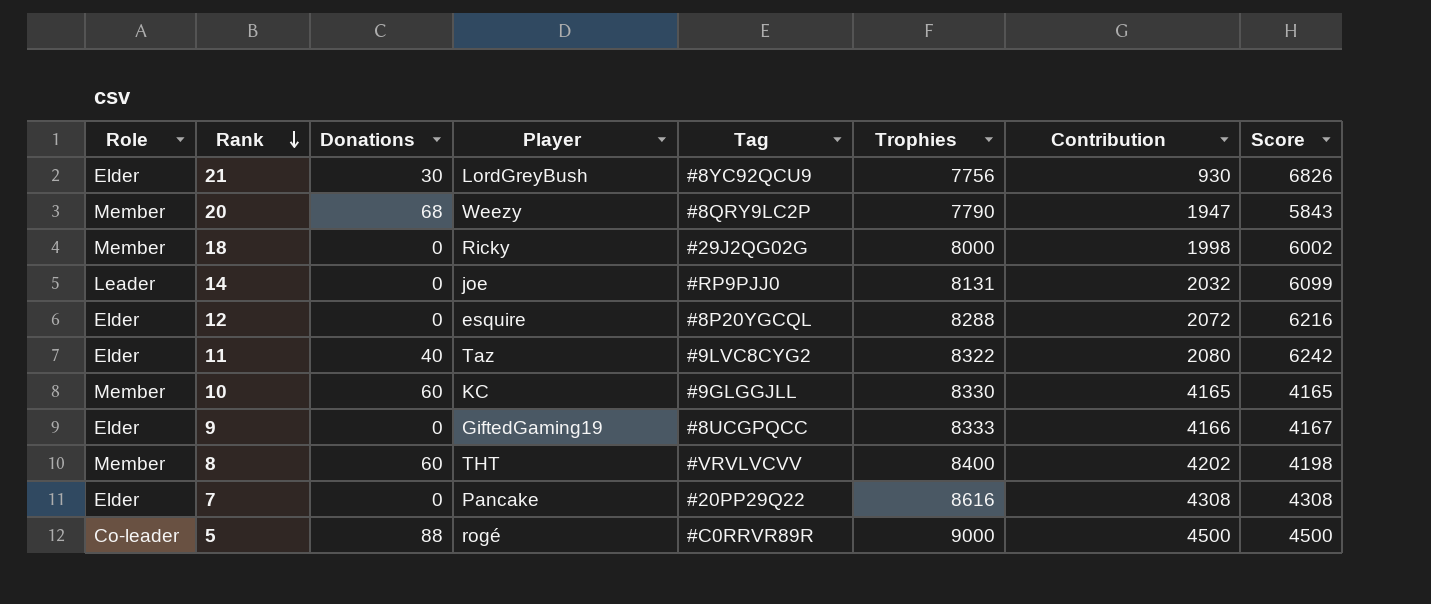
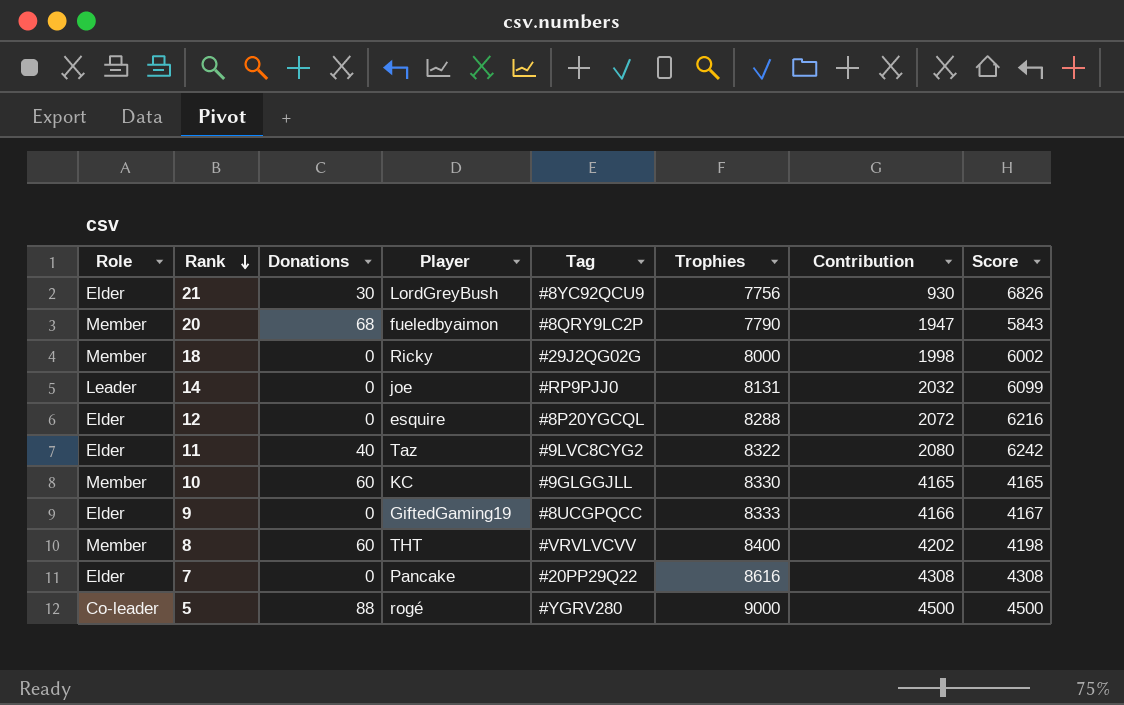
20 | Player: Weezy -> fueledbyaimon
5 | Tag: #C0RRVR89R -> #YGRV280

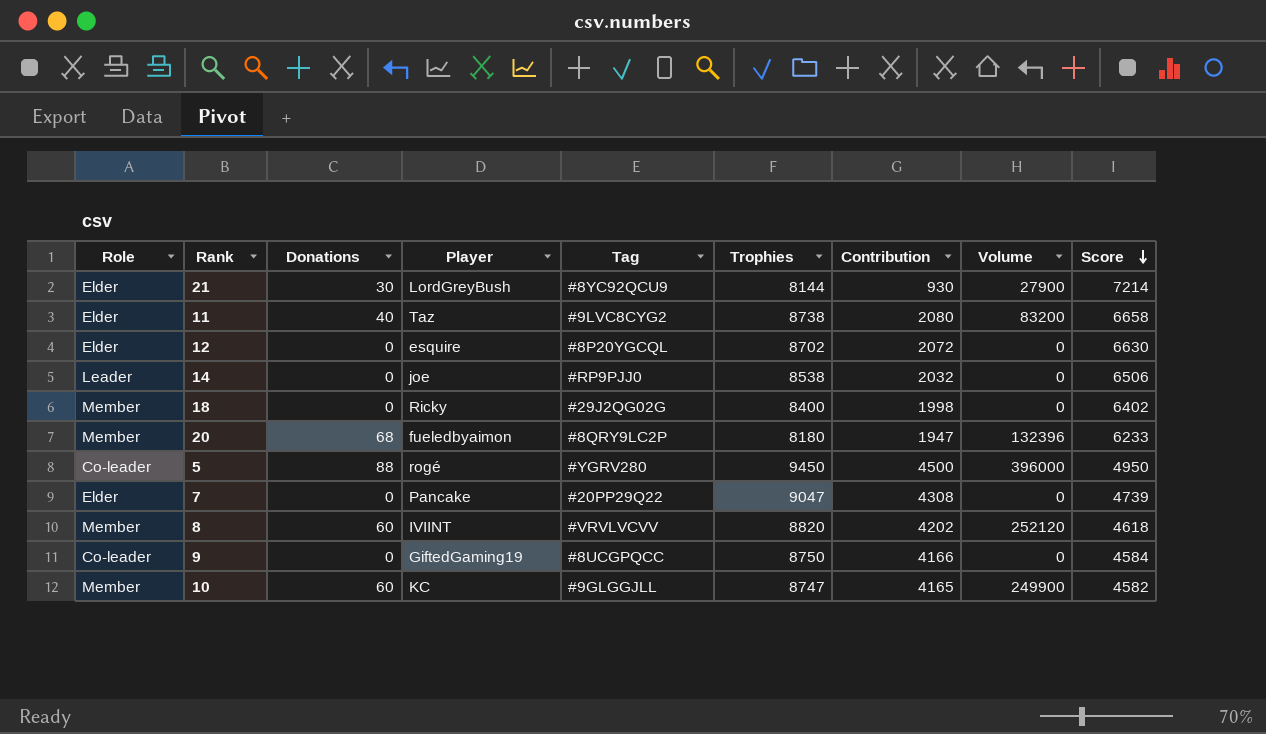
row order: Rank descending -> Score descending
column Volume | formula: none -> [Donations] * [Contribution]
21 | Trophies: 7756 -> 8144
21 | Score: 6826 -> 7214
11 | Trophies: 8322 -> 8738
11 | Score: 6242 -> 6658
12 | Trophies: 8288 -> 8702
12 | Score: 6216 -> 6630
14 | Trophies: 8131 -> 8538
14 | Score: 6099 -> 6506
18 | Trophies: 8000 -> 8400
18 | Score: 6002 -> 6402
20 | Trophies: 7790 -> 8180
20 | Score: 5843 -> 6233
5 | Trophies: 9000 -> 9450
5 | Score: 4500 -> 4950
7 | Trophies: 8616 -> 9047
7 | Score: 4308 -> 4739
8 | Player: THT -> IVIINT
8 | Trophies: 8400 -> 8820
8 | Score: 4198 -> 4618
9 | Role: Elder -> Co-leader
9 | Trophies: 8333 -> 8750
9 | Score: 4167 -> 4584
10 | Trophies: 8330 -> 8747
10 | Score: 4165 -> 4582

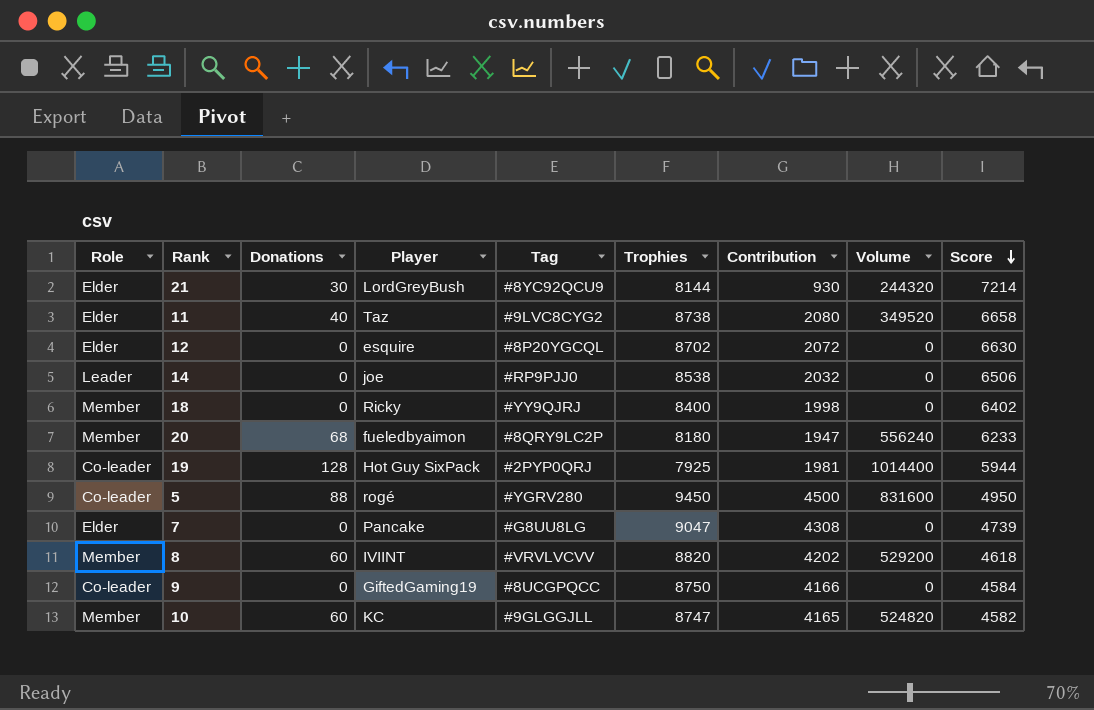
column Volume | formula: [Donations] * [Contribution] -> [Donations] * [Trophies]
18 | Tag: #29J2QG02G -> #YY9QJRJ
row 19: none -> Co-leader | 128 | Hot Guy SixPack | #2PYP0QRJ | 7925 | 1981 | 1014400 | 5944
7 | Tag: #20PP29Q22 -> #G8UU8LG

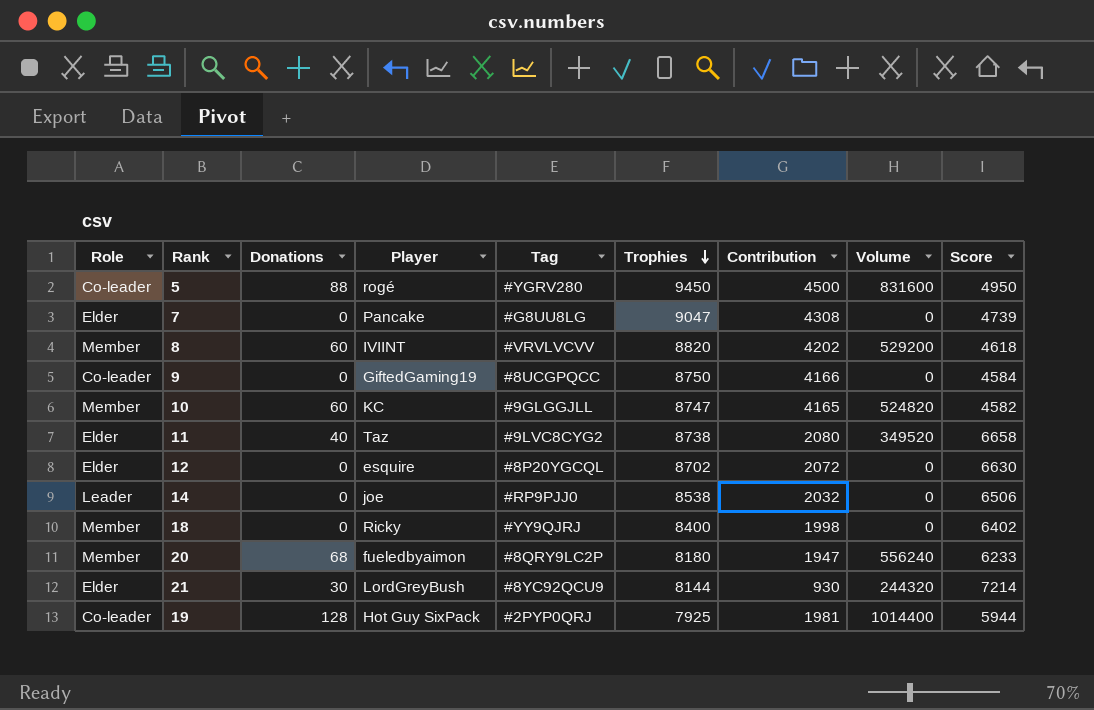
row order: Score descending -> Trophies descending

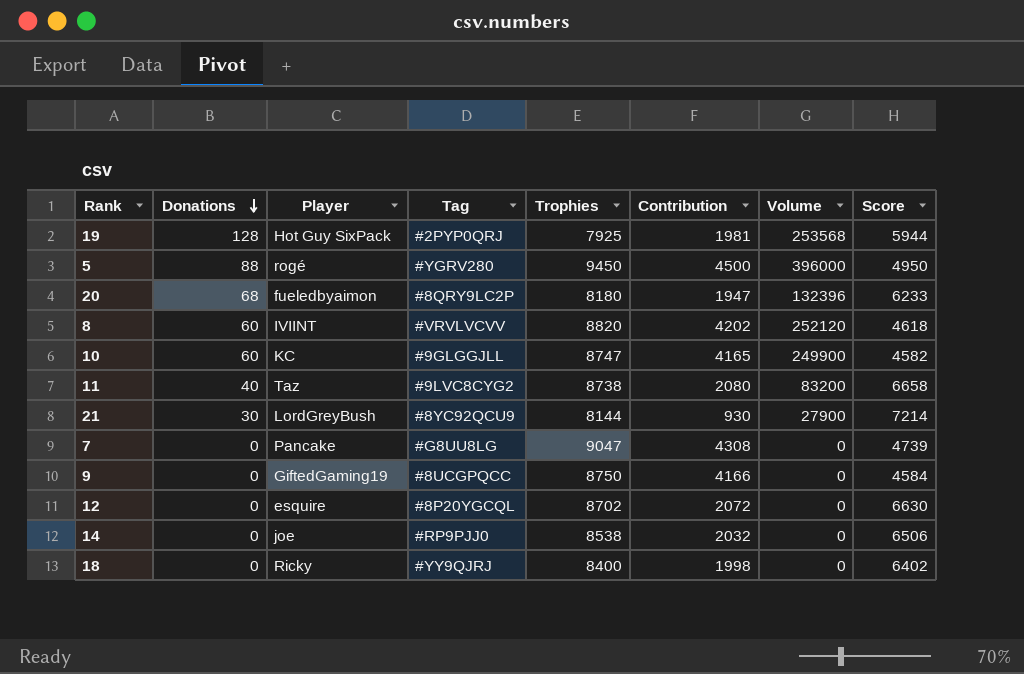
row order: Trophies descending -> Donations descending
column Role | position: 1 -> none
column Volume | formula: [Donations] * [Trophies] -> [Donations] * [Contribution]

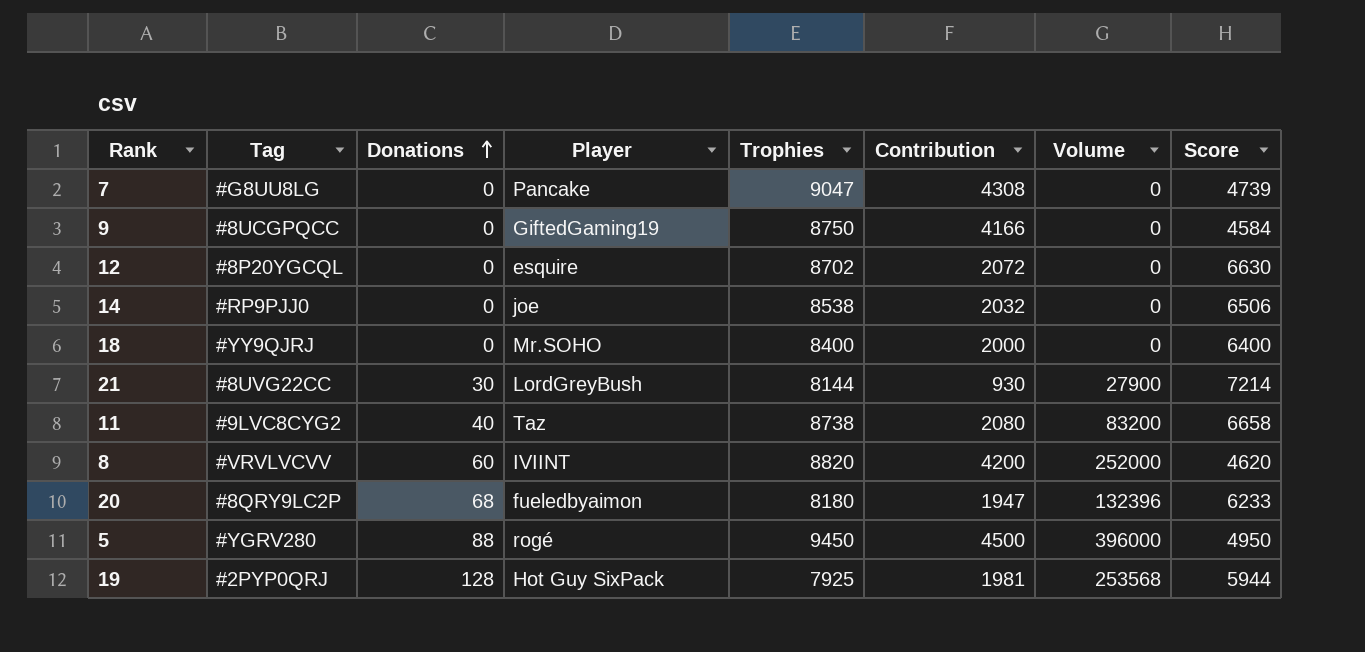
row order: Donations descending -> Donations ascending
column Tag | position: 4 -> 2
row 10: 60 | KC | #9GLGGJLL | 8747 | 4165 | 249900 | 4582 -> none
18 | Player: Ricky -> Mr.SOHO
18 | Contribution: 1998 -> 2000
18 | Score: 6402 -> 6400
21 | Tag: #8YC92QCU9 -> #8UVG22CC
8 | Contribution: 4202 -> 4200
8 | Volume: 252120 -> 252000
8 | Score: 4618 -> 4620

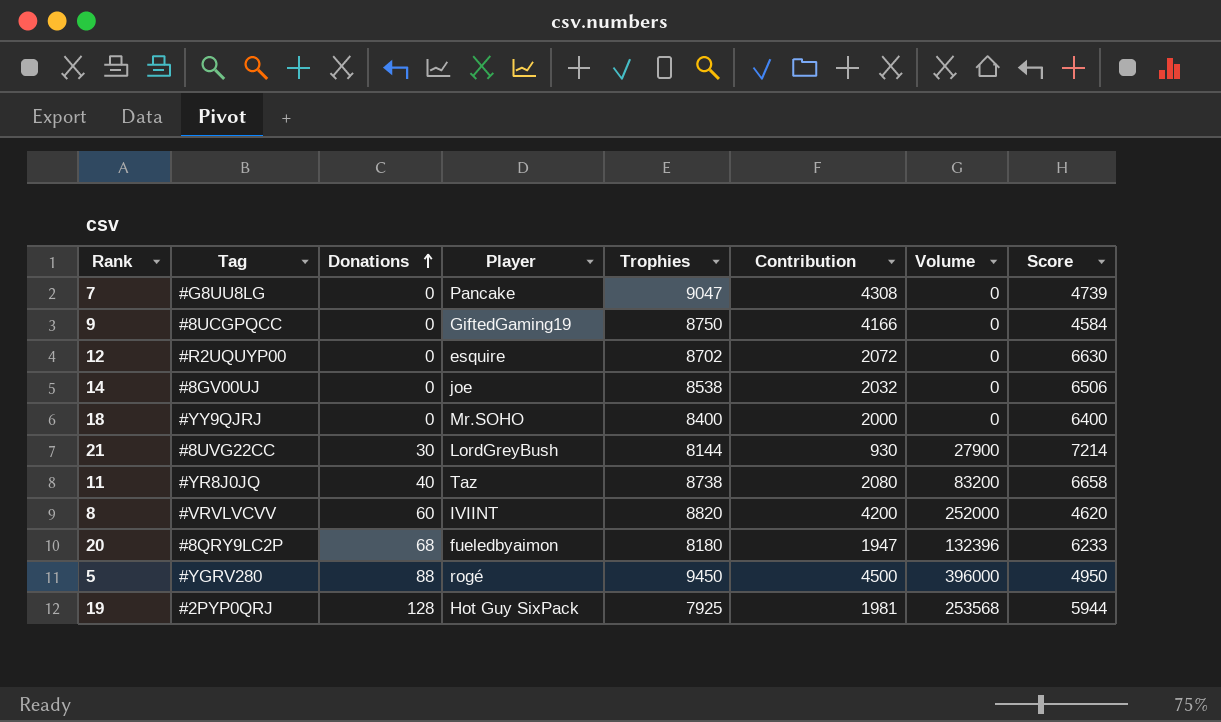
12 | Tag: #8P20YGCQL -> #R2UQUYP00
14 | Tag: #RP9PJJ0 -> #8GV00UJ
11 | Tag: #9LVC8CYG2 -> #YR8J0JQ

